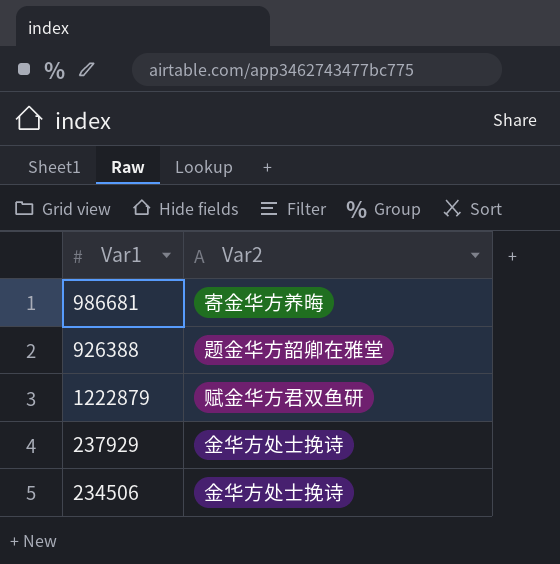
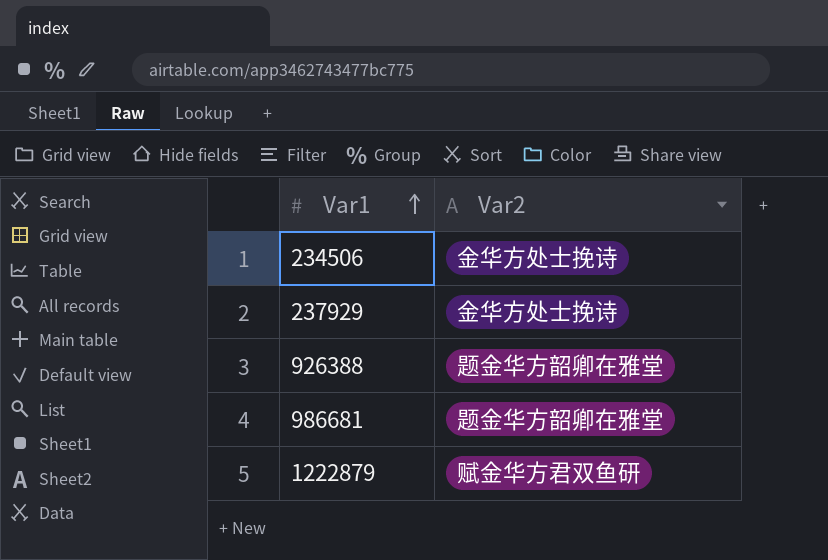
row order: none -> Var1 ascending
986681 | Var2: 寄金华方养晦 -> 题金华方韶卿在雅堂

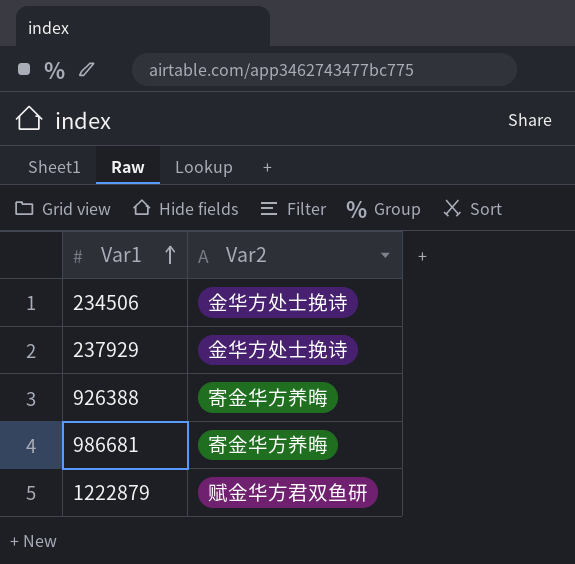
926388 | Var2: 题金华方韶卿在雅堂 -> 寄金华方养晦
986681 | Var2: 题金华方韶卿在雅堂 -> 寄金华方养晦

